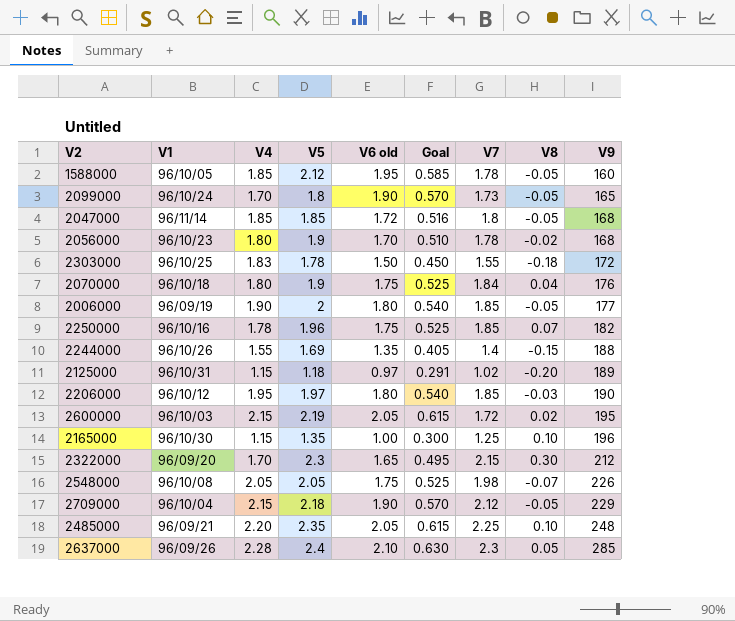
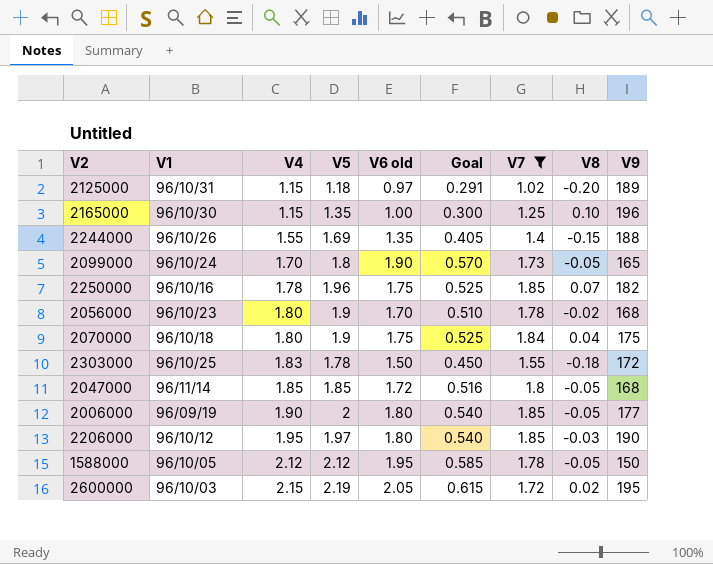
filter: none -> V7 <= 1.85
row order: V9 ascending -> V4 ascending
2070000 | V9: 176 -> 175
1588000 | V4: 1.85 -> 2.12
1588000 | V9: 160 -> 150

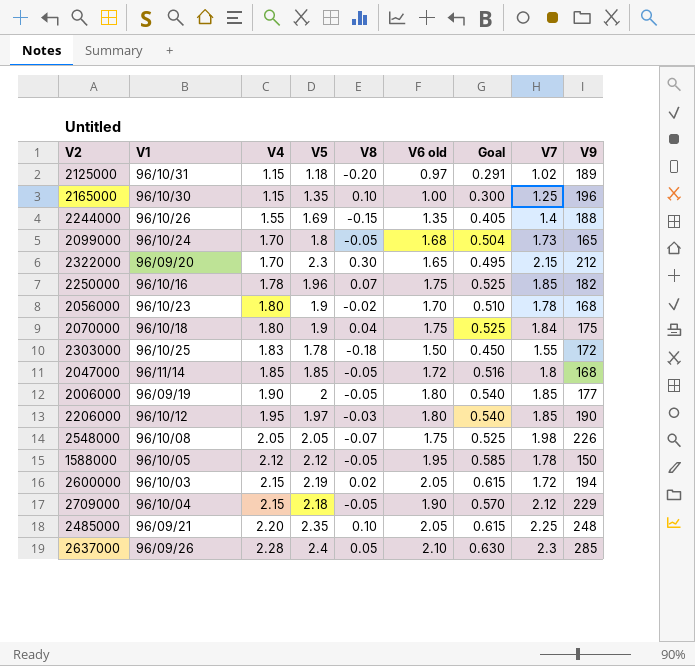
filter: V7 <= 1.85 -> none
column V8 | position: 8 -> 5
2099000 | V6 old: 1.90 -> 1.68
2099000 | Goal: 0.570 -> 0.504
2600000 | V9: 195 -> 194

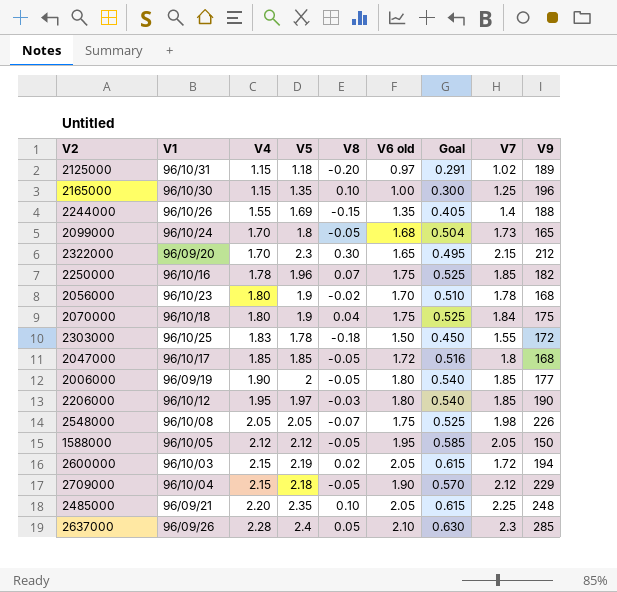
2047000 | V1: 96/11/14 -> 96/10/17
1588000 | V7: 1.78 -> 2.05

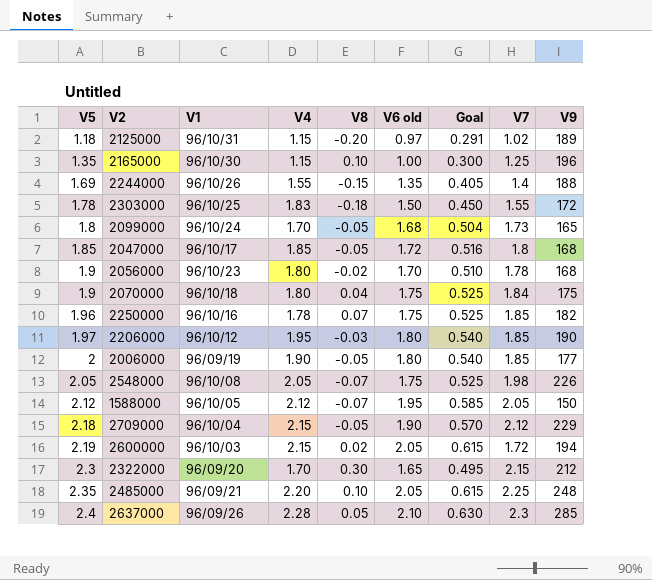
row order: V4 ascending -> V5 ascending
column V5 | position: 4 -> 1
1588000 | V8: -0.05 -> -0.07

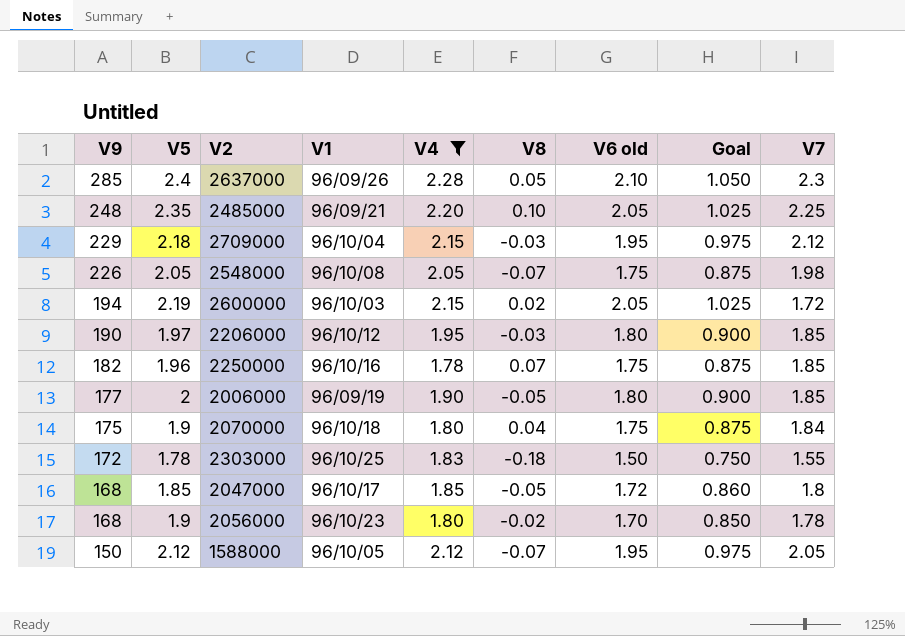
filter: none -> V4 >= 1.78
row order: V5 ascending -> V9 descending
column V9 | position: 9 -> 1
column Goal | formula: [V6 old] * 0.3 -> [V6 old] * 0.5
2709000 | V8: -0.05 -> -0.03
2709000 | V6 old: 1.90 -> 1.95

